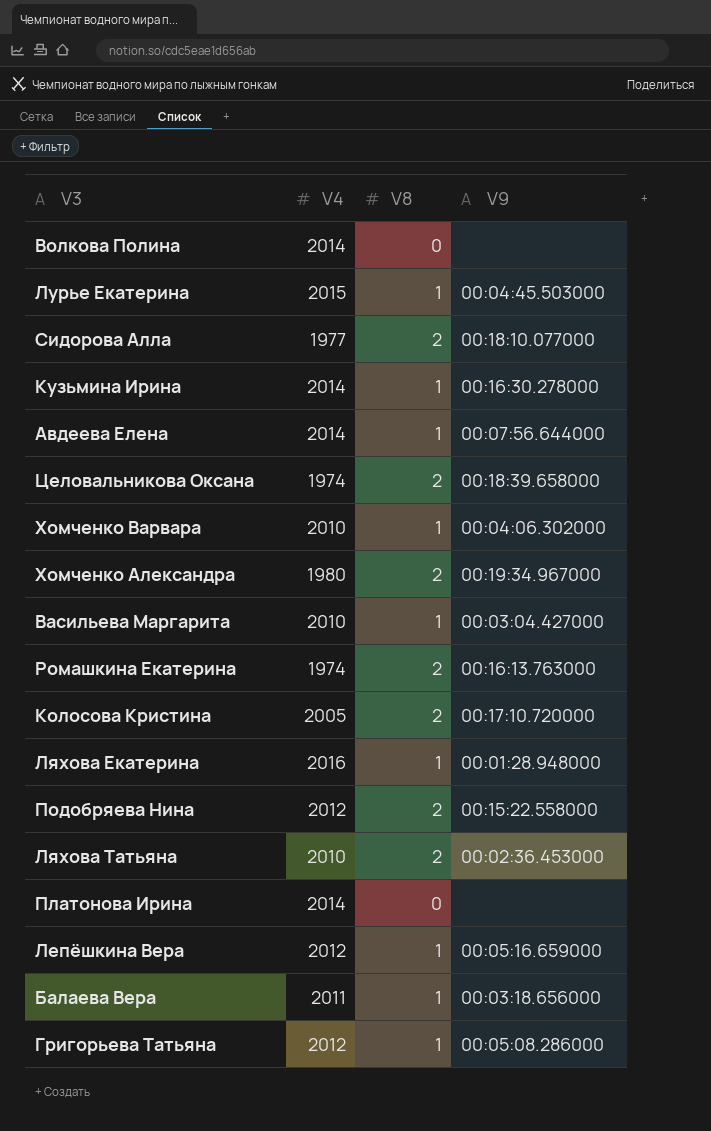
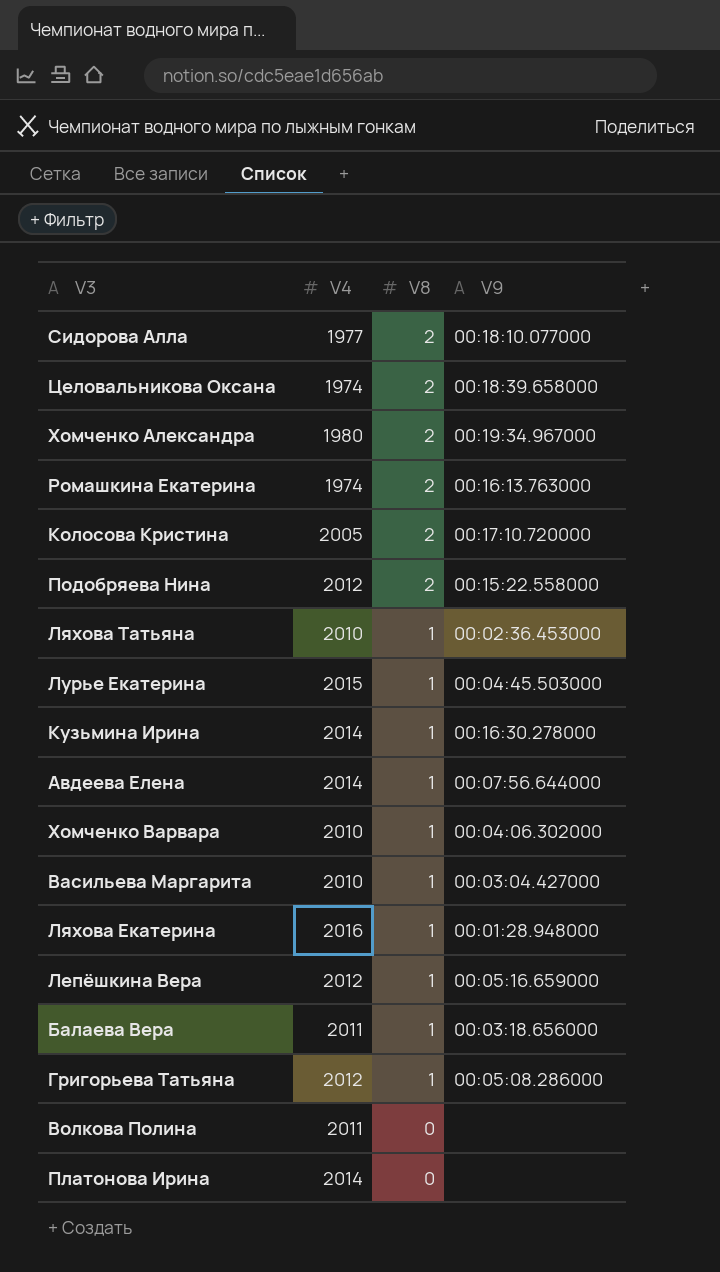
row order: none -> V8 descending
Ляхова Татьяна | V8: 2 -> 1
Волкова Полина | V4: 2014 -> 2011

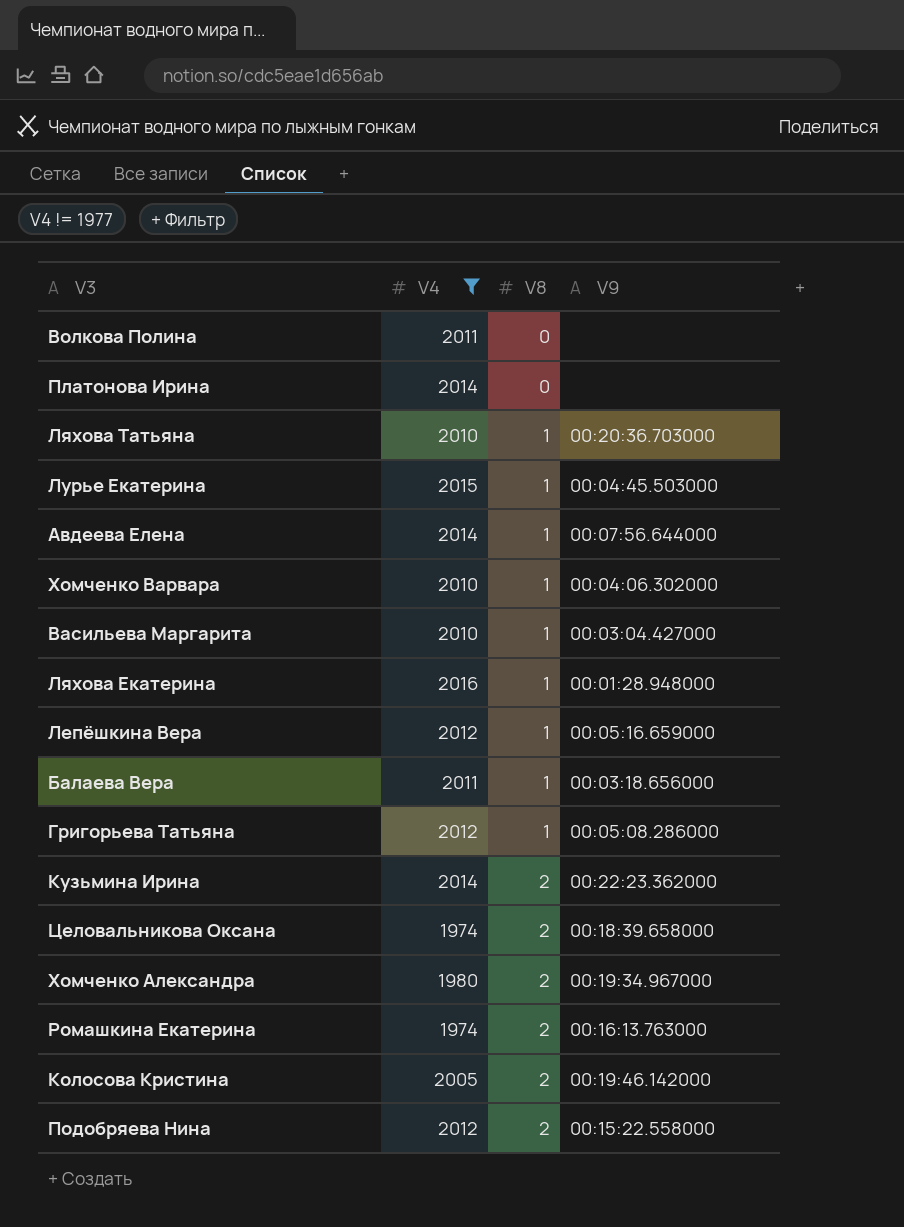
filter: none -> V4 != 1977
row order: V8 descending -> V8 ascending
Ляхова Татьяна | V9: 00:02:36.453000 -> 00:20:36.703000
Кузьмина Ирина | V8: 1 -> 2
Кузьмина Ирина | V9: 00:16:30.278000 -> 00:22:23.362000
Колосова Кристина | V9: 00:17:10.720000 -> 00:19:46.142000

